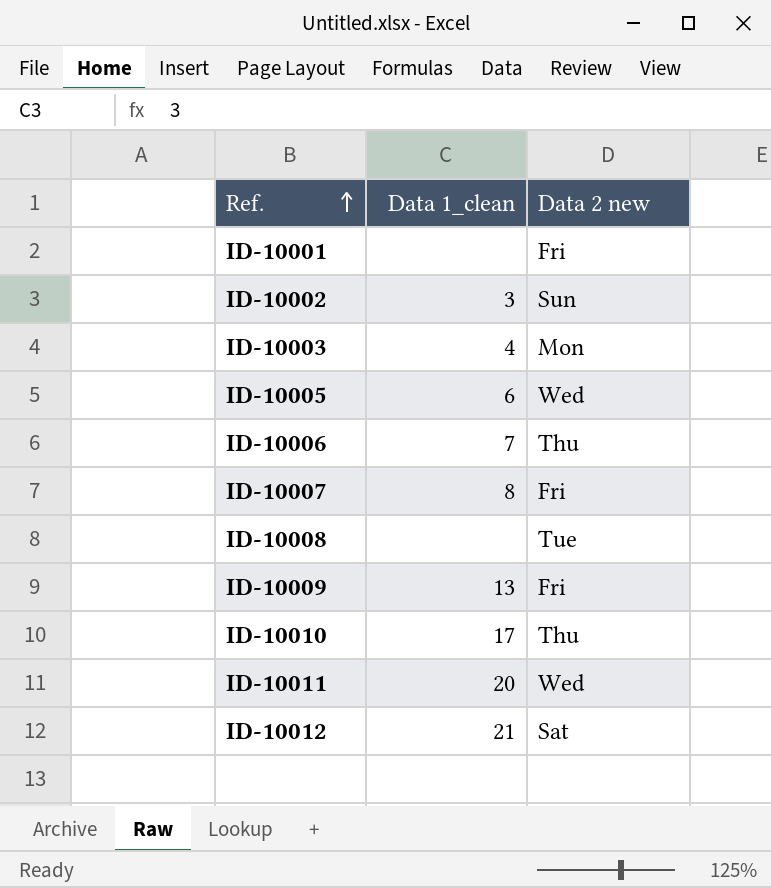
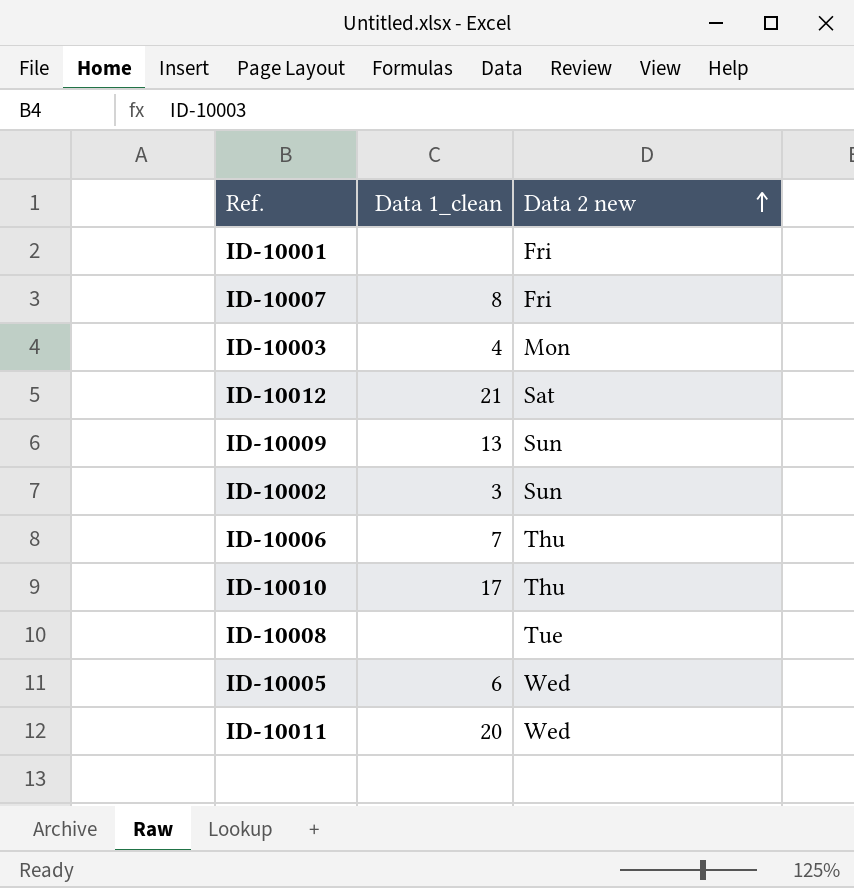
row order: Ref. ascending -> Data 2 new ascending
ID-10009 | Data 2 new: Fri -> Sun

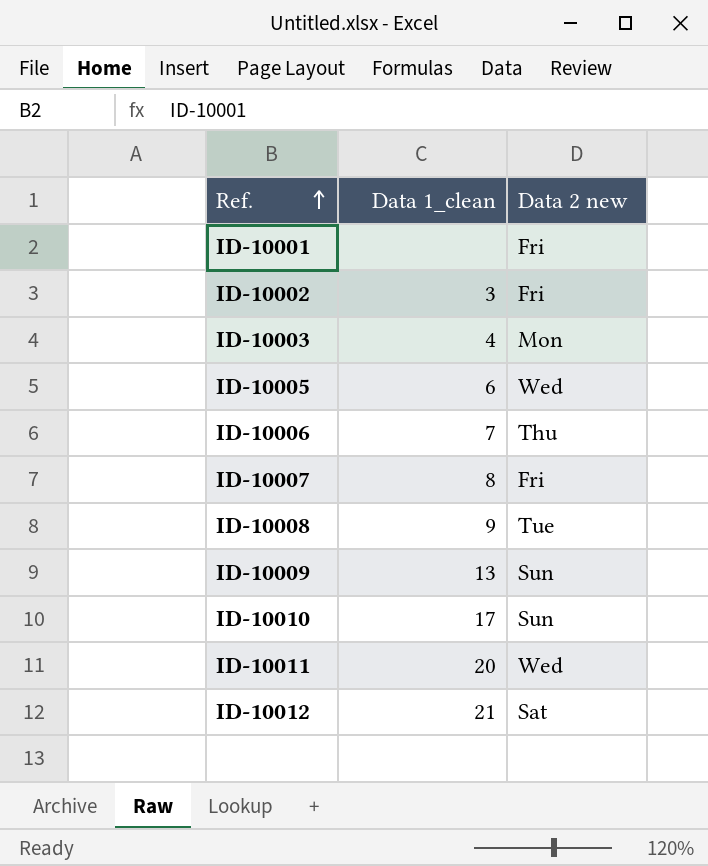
row order: Data 2 new ascending -> Ref. ascending
ID-10002 | Data 2 new: Sun -> Fri
ID-10008 | Data 1_clean: none -> 9
ID-10010 | Data 2 new: Thu -> Sun

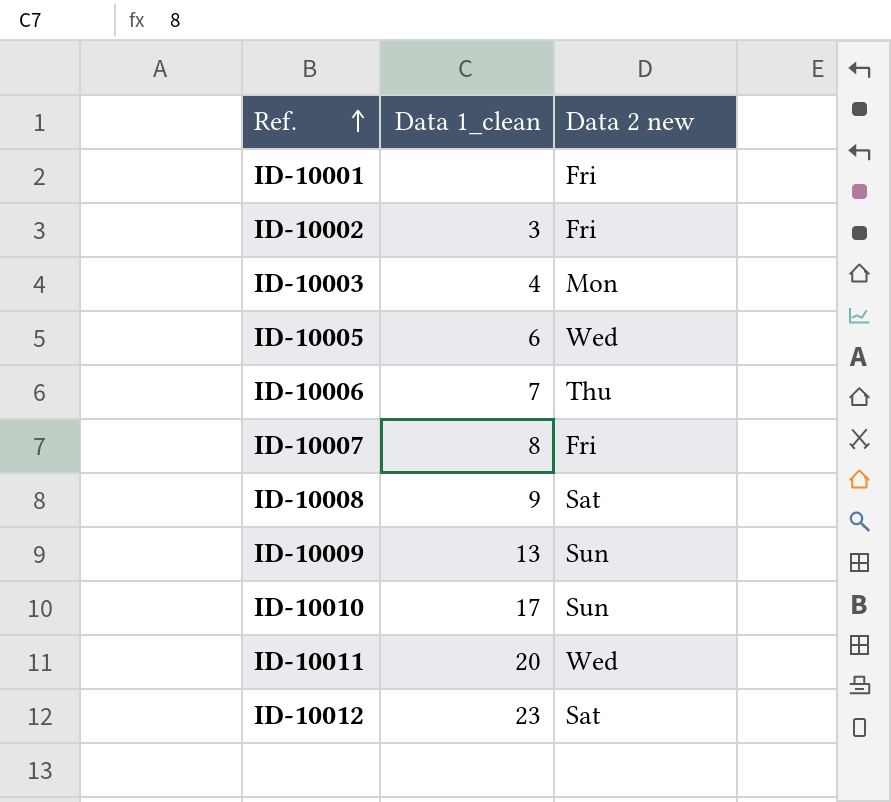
ID-10008 | Data 2 new: Tue -> Sat
ID-10012 | Data 1_clean: 21 -> 23

